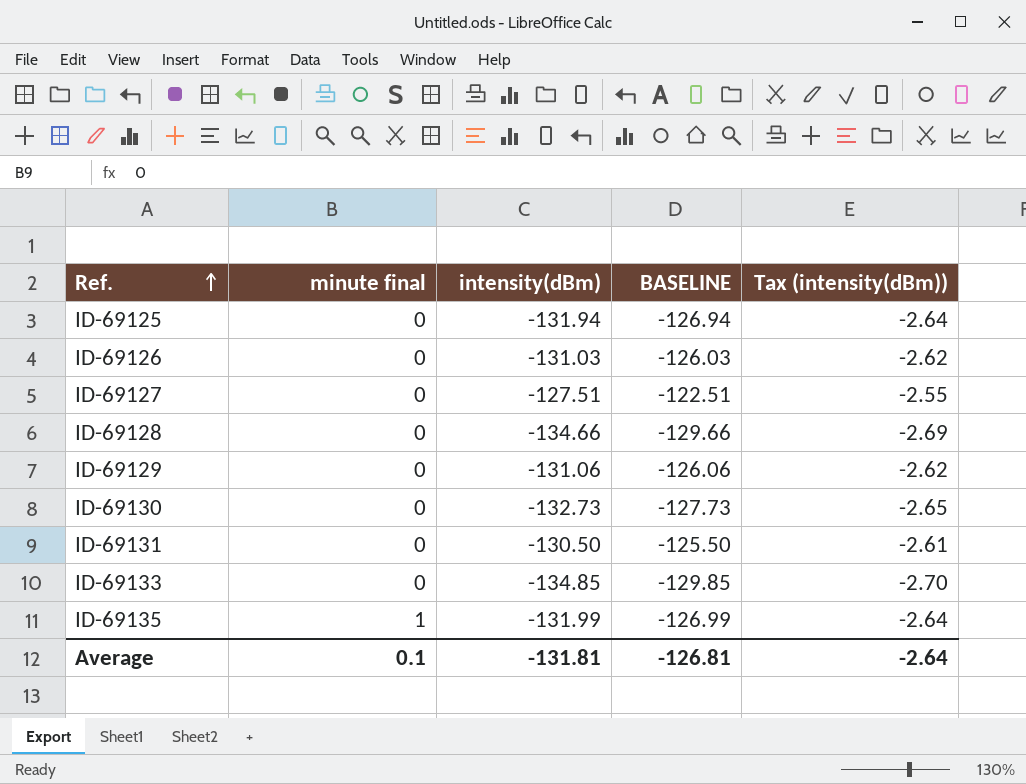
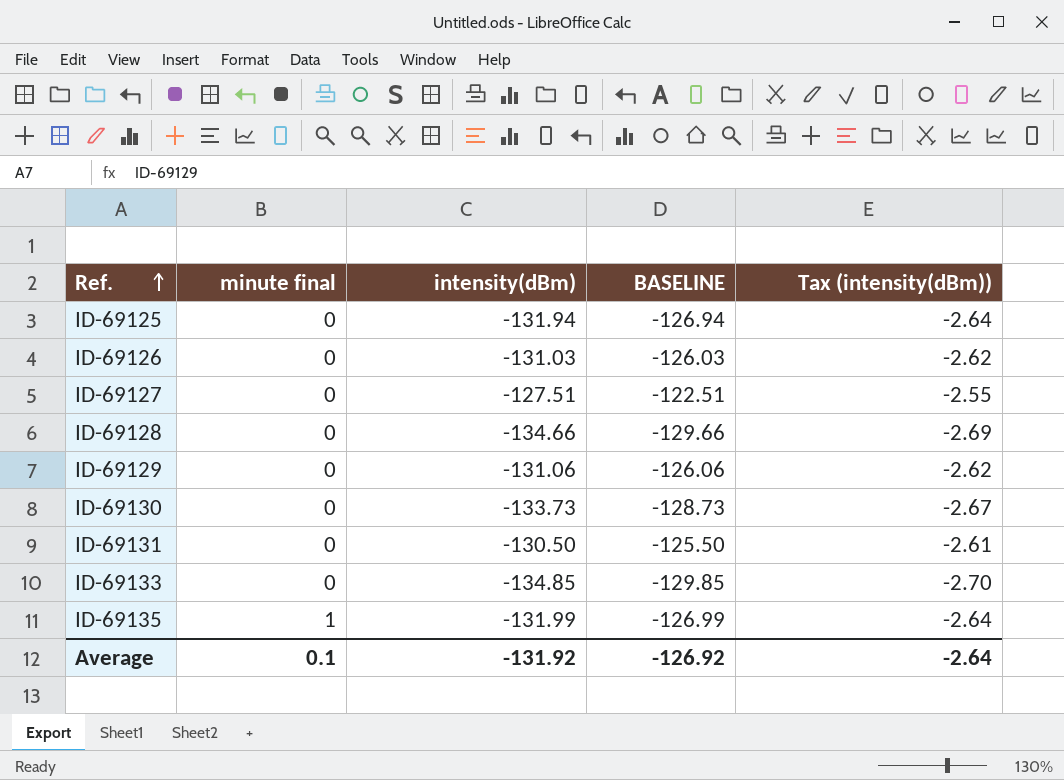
ID-69130 | intensity(dBm): -132.73 -> -133.73
ID-69130 | BASELINE: -127.73 -> -128.73
ID-69130 | Tax (intensity(dBm)): -2.65 -> -2.67
Average | intensity(dBm): -131.81 -> -131.92
Average | BASELINE: -126.81 -> -126.92

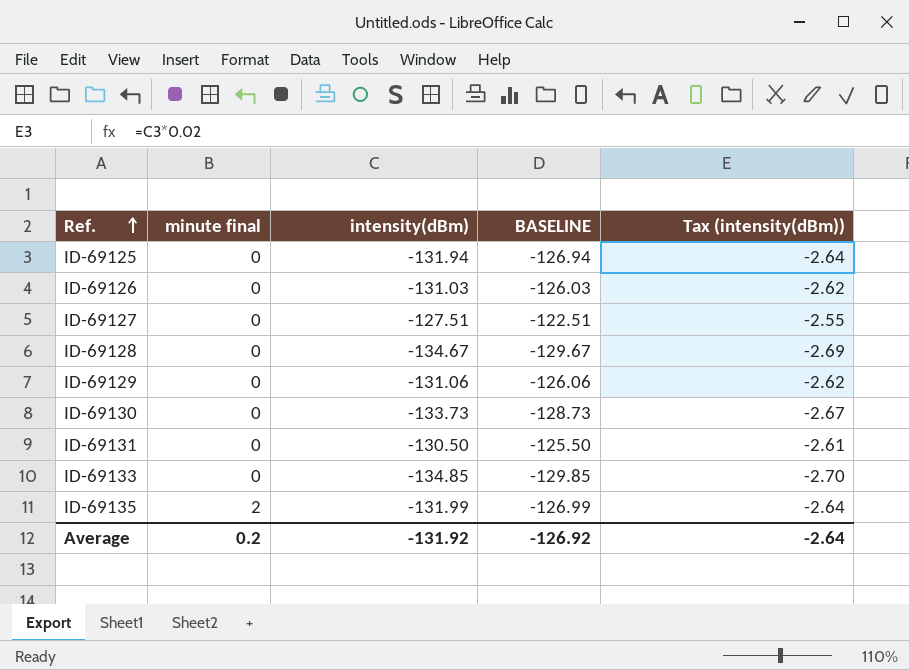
ID-69128 | intensity(dBm): -134.66 -> -134.67
ID-69128 | BASELINE: -129.66 -> -129.67
ID-69135 | minute final: 1 -> 2
Average | minute final: 0.1 -> 0.2

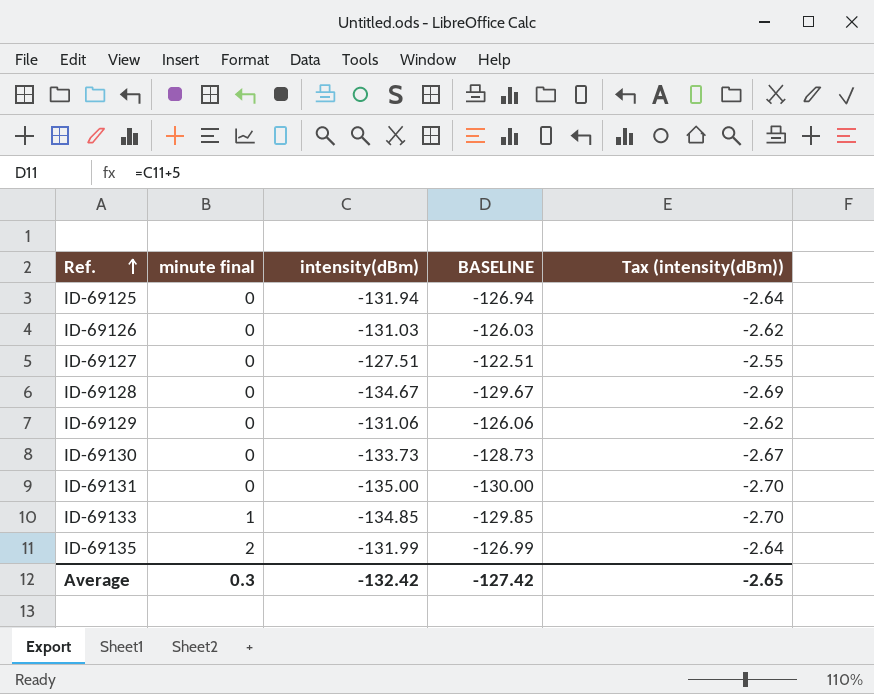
ID-69131 | intensity(dBm): -130.50 -> -135.00
ID-69131 | BASELINE: -125.50 -> -130.00
ID-69131 | Tax (intensity(dBm)): -2.61 -> -2.70
ID-69133 | minute final: 0 -> 1
Average | minute final: 0.2 -> 0.3
Average | intensity(dBm): -131.92 -> -132.42
Average | BASELINE: -126.92 -> -127.42
Average | Tax (intensity(dBm)): -2.64 -> -2.65

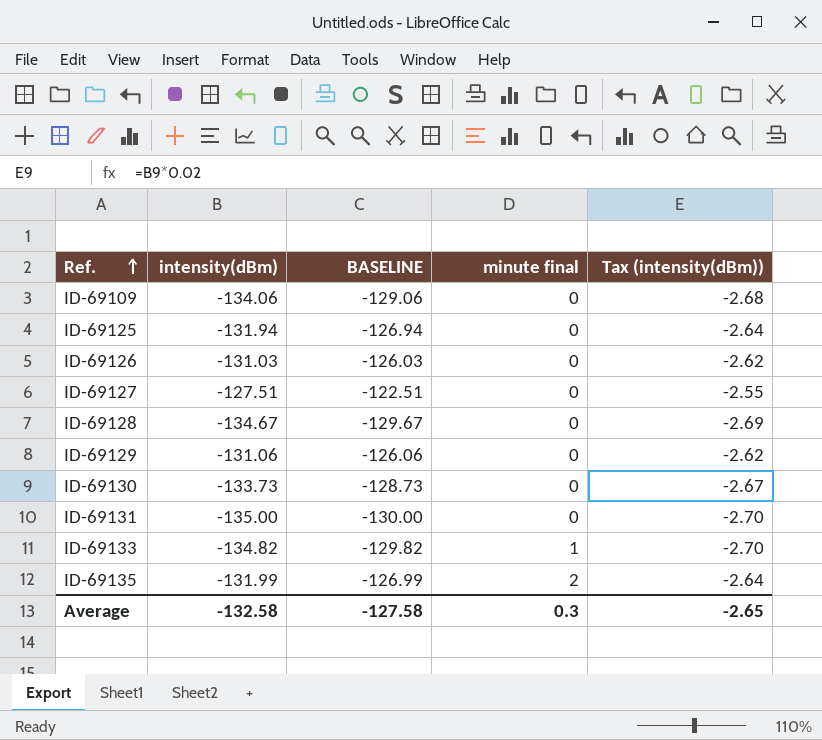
column minute final | position: 2 -> 4
row ID-69109: none -> -134.06 | -129.06 | 0 | -2.68
ID-69133 | intensity(dBm): -134.85 -> -134.82
ID-69133 | BASELINE: -129.85 -> -129.82
Average | intensity(dBm): -132.42 -> -132.58
Average | BASELINE: -127.42 -> -127.58

